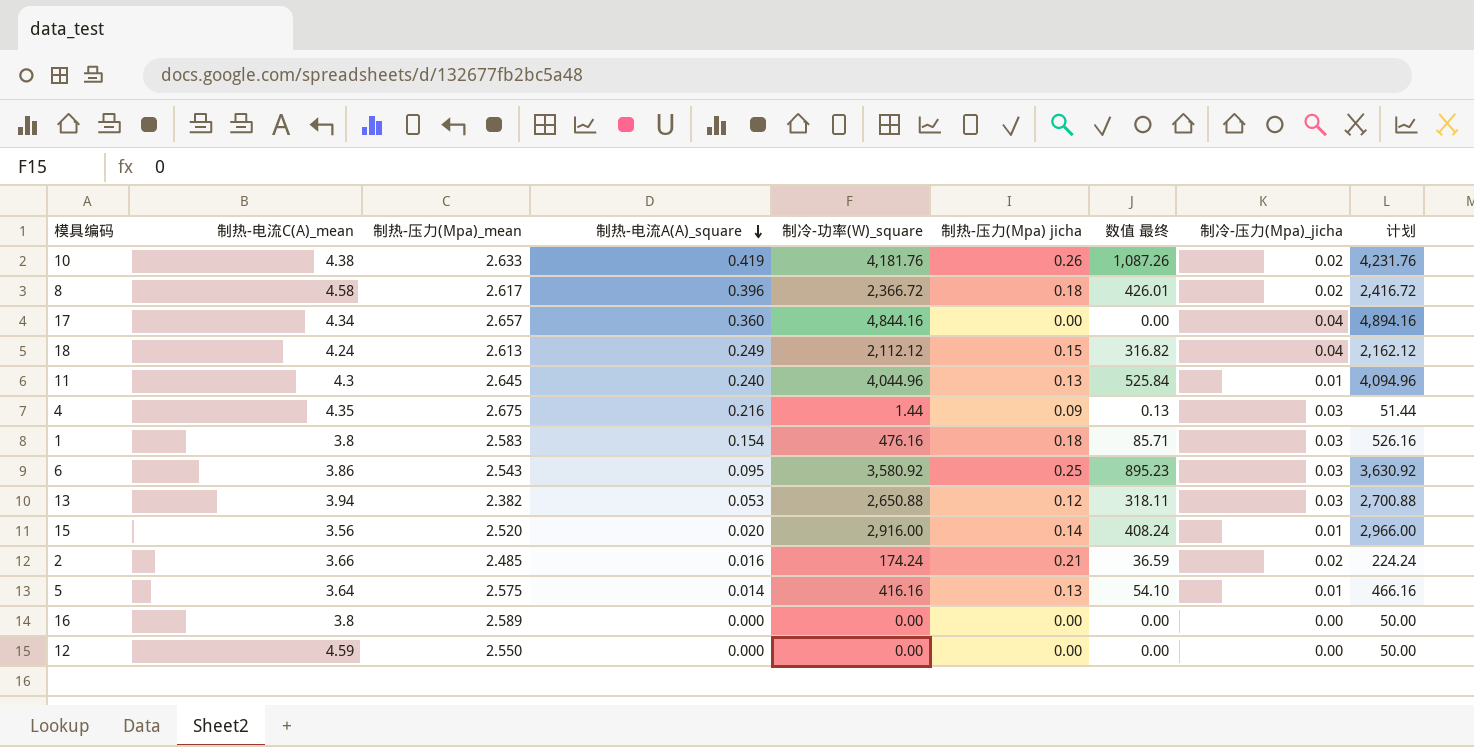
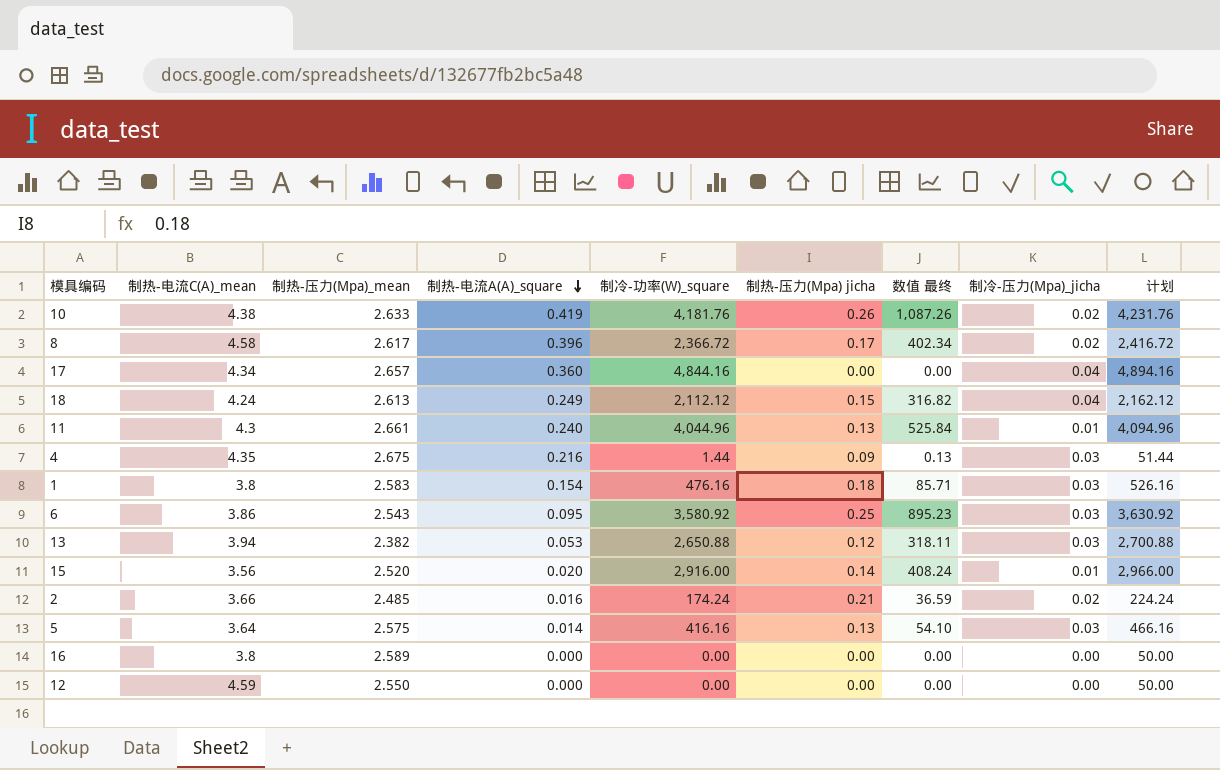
8 | 制热-压力(Mpa) jicha: 0.18 -> 0.17
8 | 数值 最终: 426.01 -> 402.34
11 | 制热-压力(Mpa)_mean: 2.645 -> 2.661
5 | 制冷-压力(Mpa)_jicha: 0.01 -> 0.03

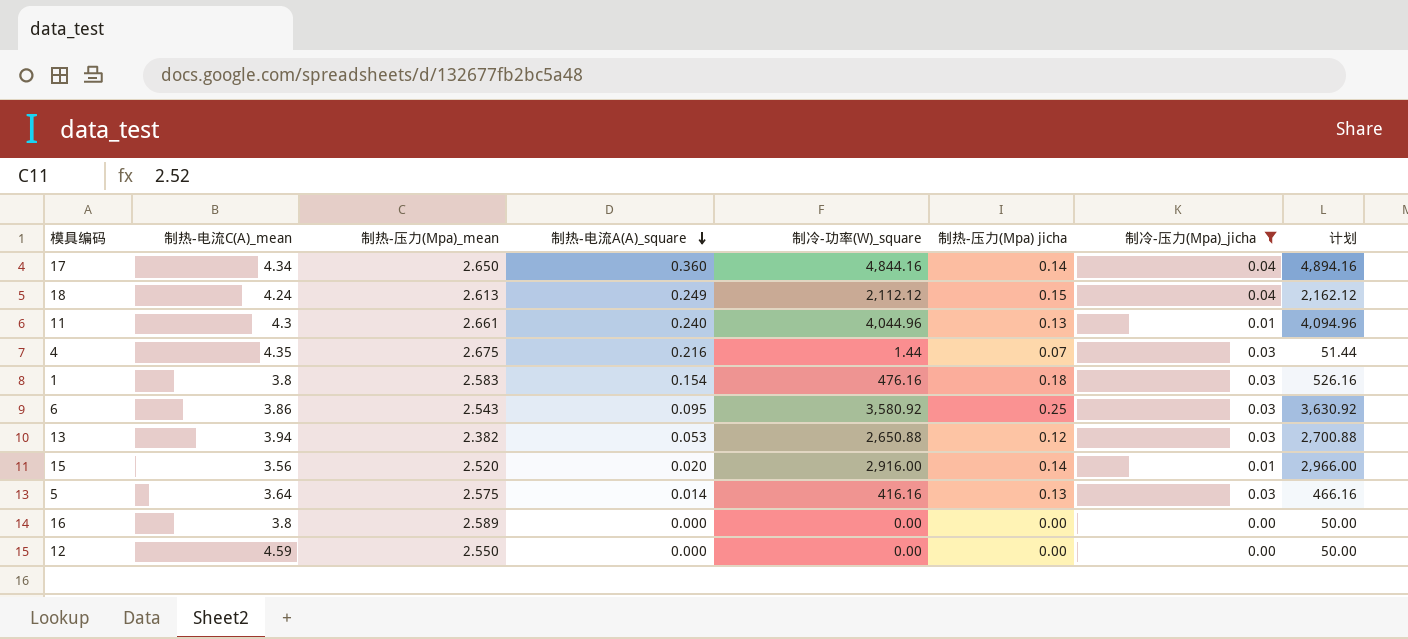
filter: none -> 制冷-压力(Mpa)_jicha != 0.02
column 数值 最终 | formula: [制冷-功率(W)_square] * [制热-压力(Mpa) jicha] -> none
17 | 制热-压力(Mpa)_mean: 2.657 -> 2.650
17 | 制热-压力(Mpa) jicha: 0.00 -> 0.14
4 | 制热-压力(Mpa) jicha: 0.09 -> 0.07

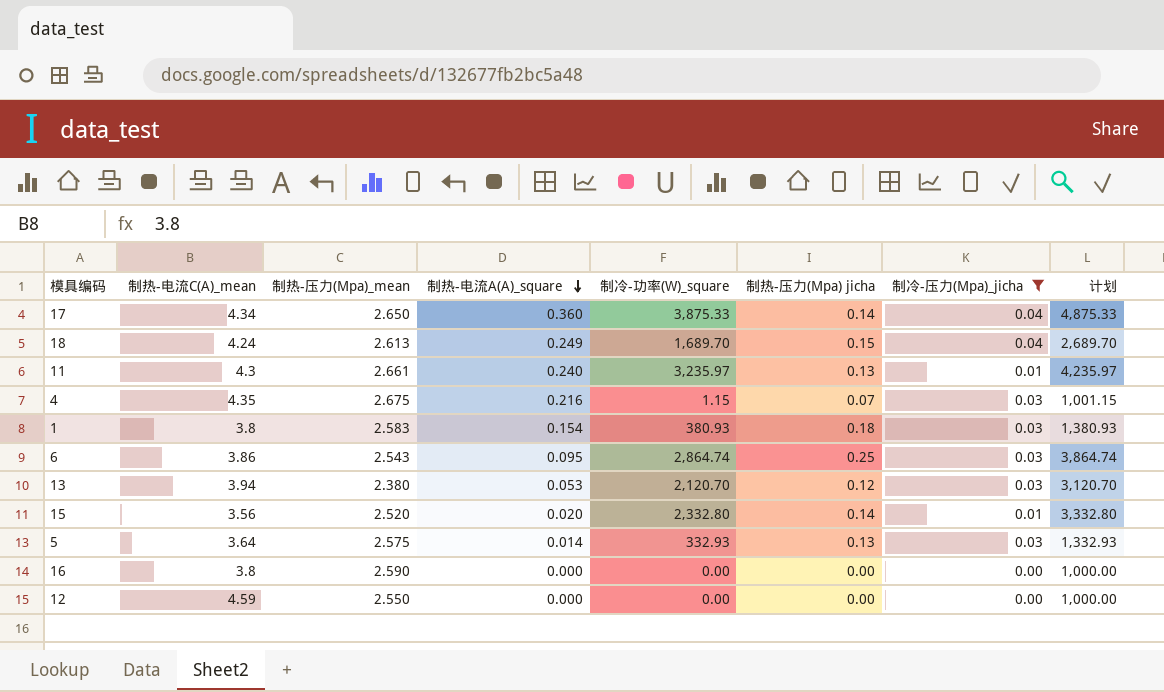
column 计划 | formula: [制冷-功率(W)_square] + 50 -> [制冷-功率(W)_square] + 1000
17 | 制冷-功率(W)_square: 4,844.16 -> 3,875.33
18 | 制冷-功率(W)_square: 2,112.12 -> 1,689.70
11 | 制冷-功率(W)_square: 4,044.96 -> 3,235.97
4 | 制冷-功率(W)_square: 1.44 -> 1.15
1 | 制冷-功率(W)_square: 476.16 -> 380.93
6 | 制冷-功率(W)_square: 3,580.92 -> 2,864.74
13 | 制热-压力(Mpa)_mean: 2.382 -> 2.380
13 | 制冷-功率(W)_square: 2,650.88 -> 2,120.70
15 | 制冷-功率(W)_square: 2,916.00 -> 2,332.80
5 | 制冷-功率(W)_square: 416.16 -> 332.93
16 | 制热-压力(Mpa)_mean: 2.589 -> 2.590

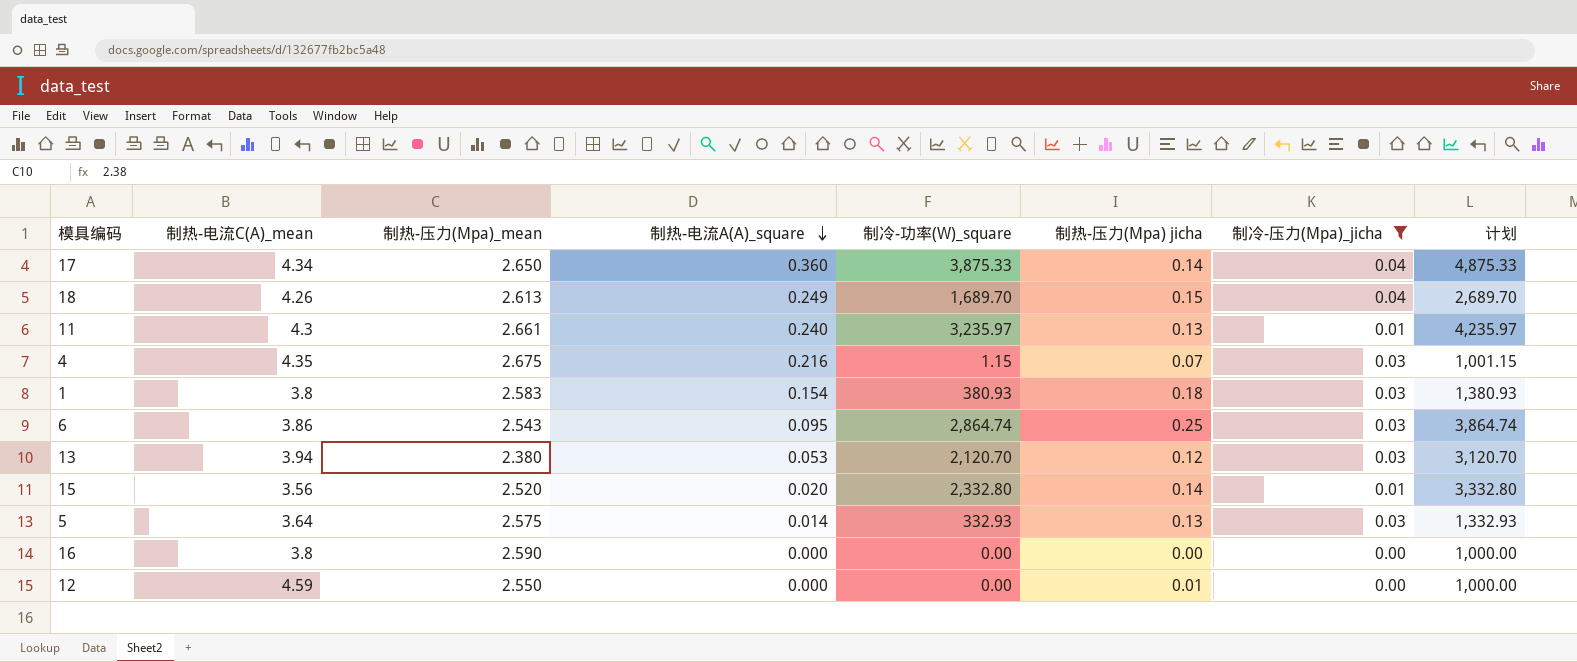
18 | 制热-电流C(A)_mean: 4.24 -> 4.26
12 | 制热-压力(Mpa) jicha: 0.00 -> 0.01

